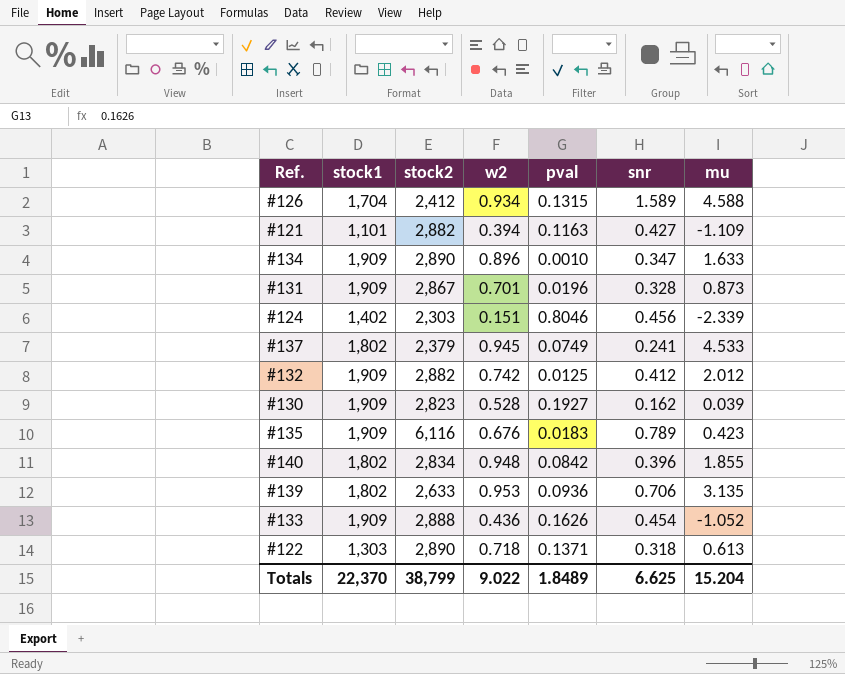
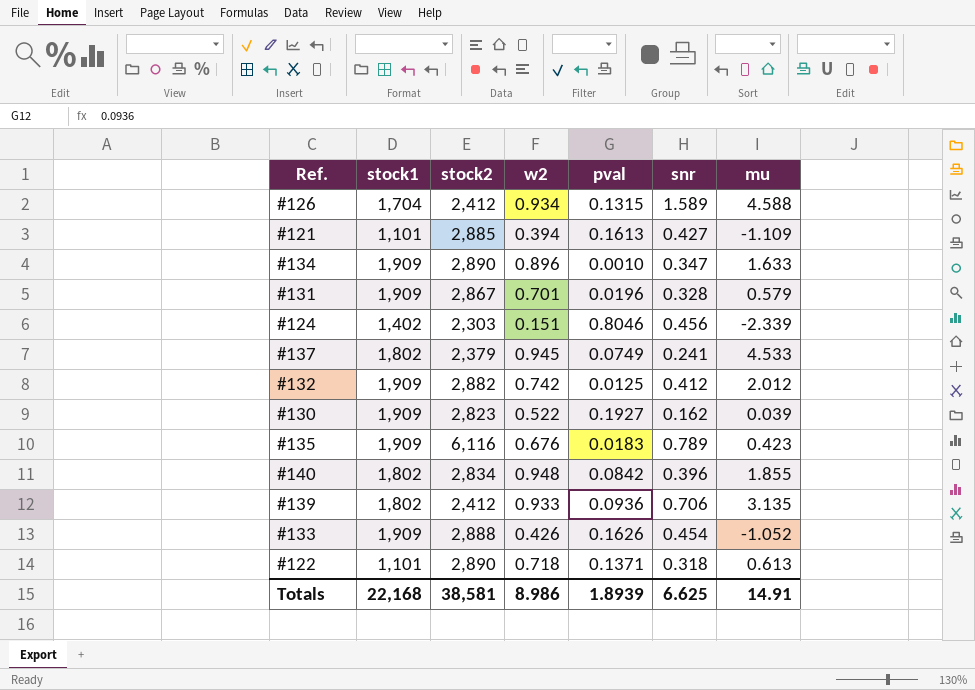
#121 | stock2: 2,882 -> 2,885
#121 | pval: 0.1163 -> 0.1613
#131 | mu: 0.873 -> 0.579
#130 | w2: 0.528 -> 0.522
#139 | stock2: 2,633 -> 2,412
#139 | w2: 0.953 -> 0.933
#133 | w2: 0.436 -> 0.426
#122 | stock1: 1,303 -> 1,101
Totals | stock1: 22,370 -> 22,168
Totals | stock2: 38,799 -> 38,581
Totals | w2: 9.022 -> 8.986
Totals | pval: 1.8489 -> 1.8939
Totals | mu: 15.204 -> 14.91

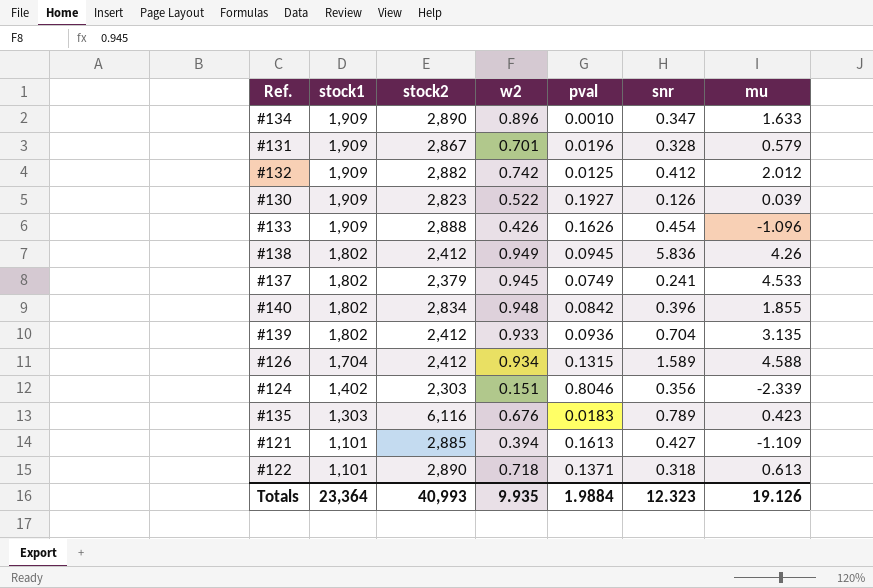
row order: none -> stock1 descending
#130 | snr: 0.162 -> 0.126
#133 | mu: -1.052 -> -1.096
row #138: none -> 1,802 | 2,412 | 0.949 | 0.0945 | 5.836 | 4.26
#139 | snr: 0.706 -> 0.704
#124 | snr: 0.456 -> 0.356
#135 | stock1: 1,909 -> 1,303
Totals | stock1: 22,168 -> 23,364
Totals | stock2: 38,581 -> 40,993
Totals | w2: 8.986 -> 9.935
Totals | pval: 1.8939 -> 1.9884
Totals | snr: 6.625 -> 12.323
Totals | mu: 14.91 -> 19.126

